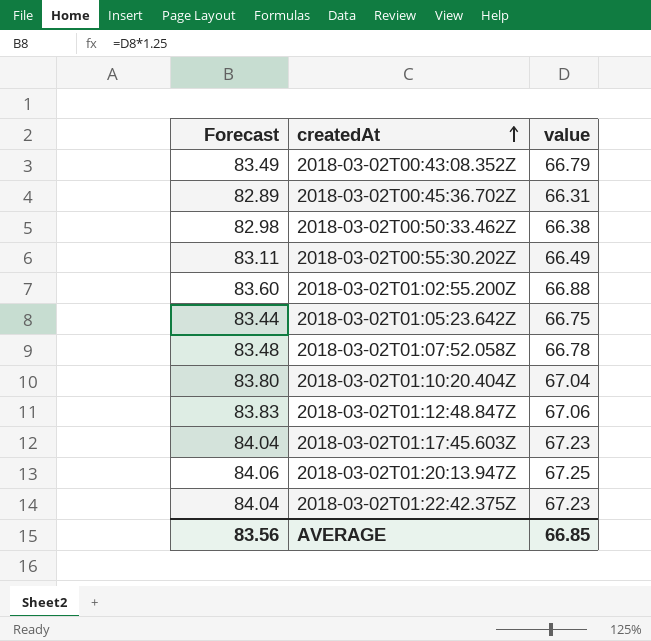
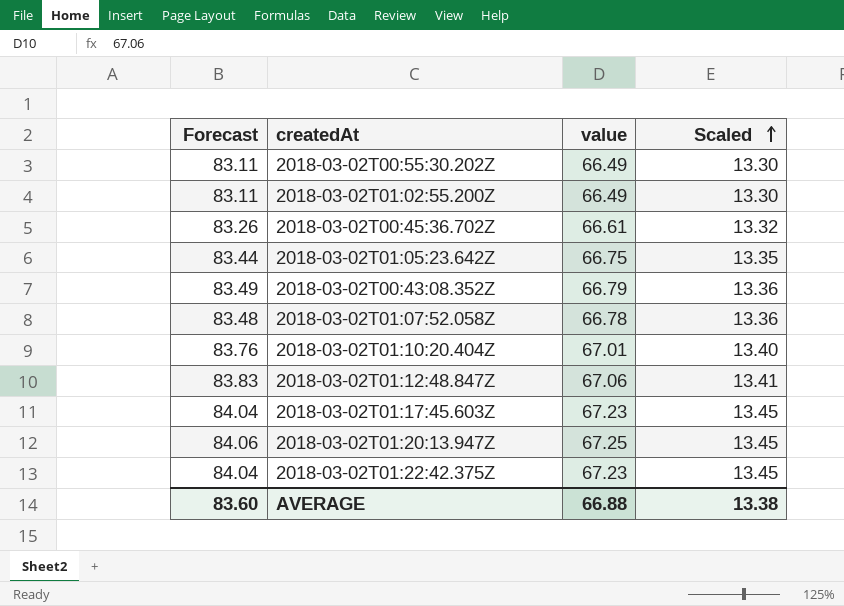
row order: createdAt ascending -> Scaled ascending
column Scaled | formula: none -> [value] * 0.2
row 2018-03-02T00:50:33.462Z: 82.98 | 66.38 -> none
2018-03-02T01:02:55.200Z | Forecast: 83.60 -> 83.11
2018-03-02T01:02:55.200Z | value: 66.88 -> 66.49
2018-03-02T00:45:36.702Z | Forecast: 82.89 -> 83.26
2018-03-02T00:45:36.702Z | value: 66.31 -> 66.61
2018-03-02T01:10:20.404Z | Forecast: 83.80 -> 83.76
2018-03-02T01:10:20.404Z | value: 67.04 -> 67.01
AVERAGE | Forecast: 83.56 -> 83.60
AVERAGE | value: 66.85 -> 66.88

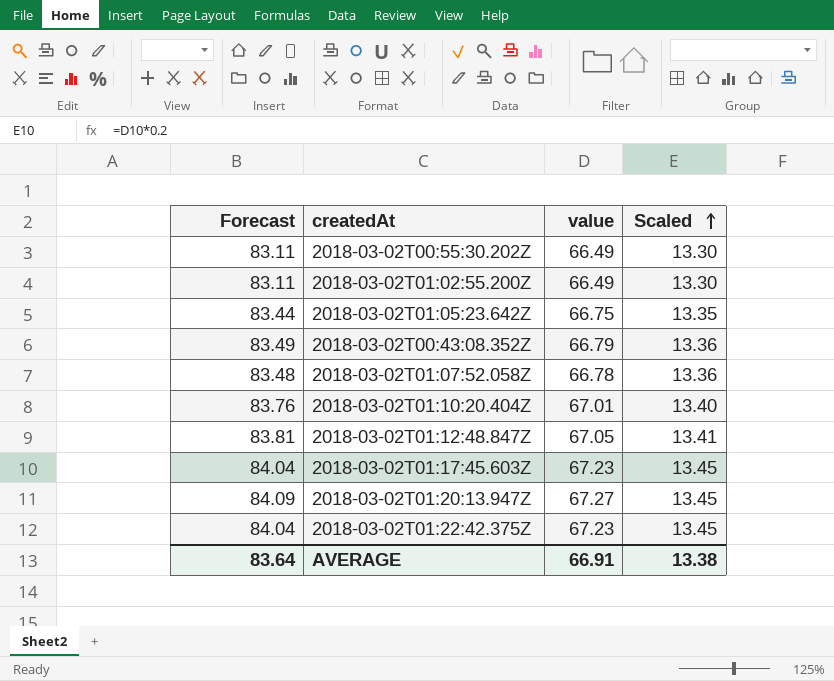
row 2018-03-02T00:45:36.702Z: 83.26 | 66.61 | 13.32 -> none
2018-03-02T01:12:48.847Z | Forecast: 83.83 -> 83.81
2018-03-02T01:12:48.847Z | value: 67.06 -> 67.05
2018-03-02T01:20:13.947Z | Forecast: 84.06 -> 84.09
2018-03-02T01:20:13.947Z | value: 67.25 -> 67.27
AVERAGE | Forecast: 83.60 -> 83.64
AVERAGE | value: 66.88 -> 66.91

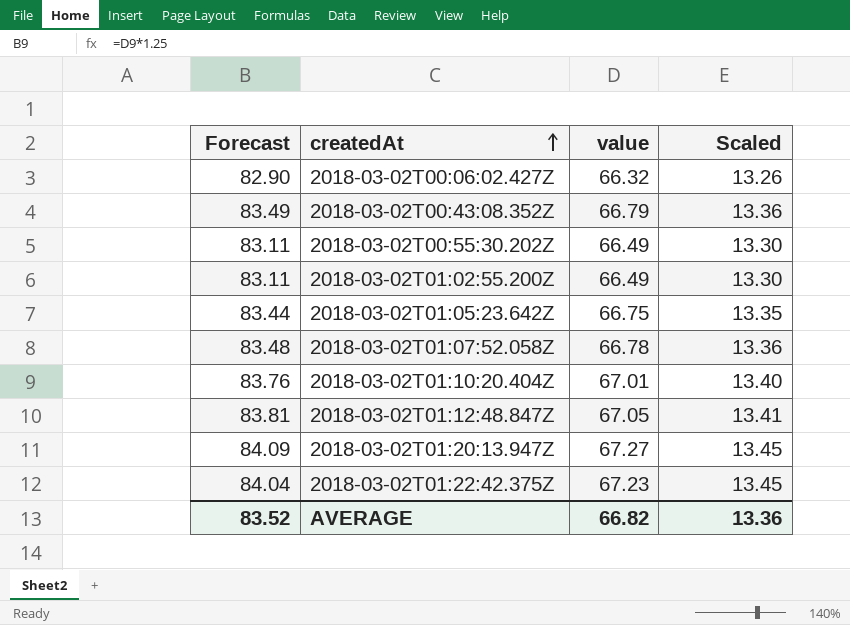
row order: Scaled ascending -> createdAt ascending
row 2018-03-02T01:17:45.603Z: 84.04 | 67.23 | 13.45 -> none
row 2018-03-02T00:06:02.427Z: none -> 82.90 | 66.32 | 13.26
AVERAGE | Forecast: 83.64 -> 83.52
AVERAGE | value: 66.91 -> 66.82
AVERAGE | Scaled: 13.38 -> 13.36

